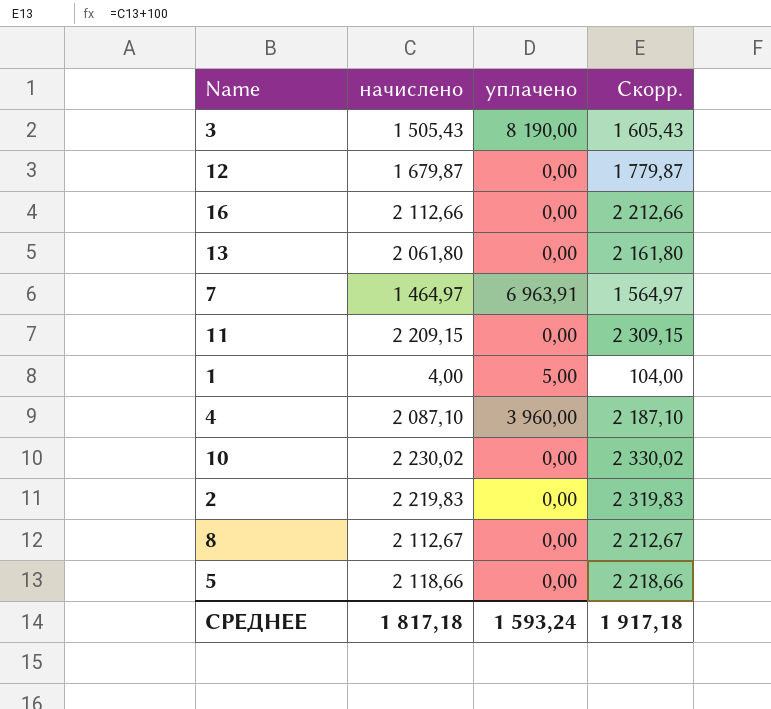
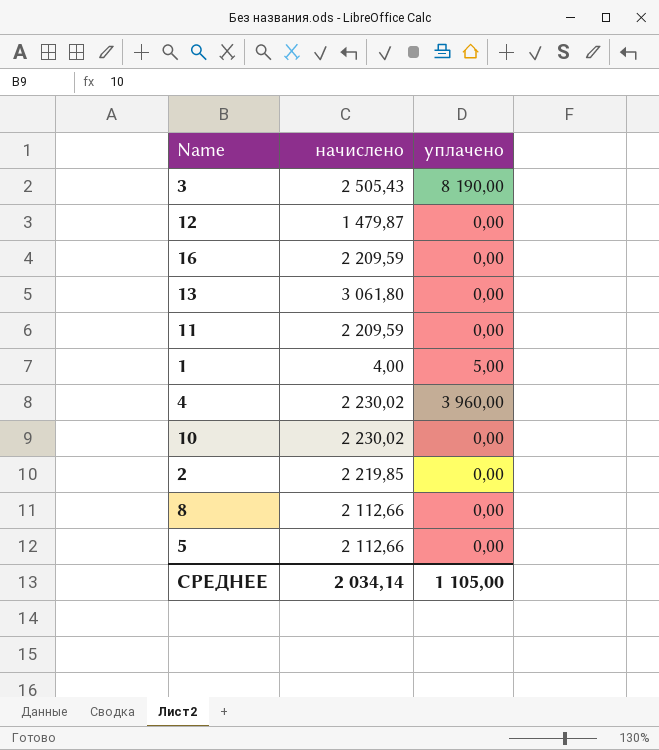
column Скорр. | formula: [начислено] + 100 -> none
row 7: 1 464,97 | 6 963,91 | 1 564,97 -> none
3 | начислено: 1 505,43 -> 2 505,43
12 | начислено: 1 679,87 -> 1 479,87
16 | начислено: 2 112,66 -> 2 209,59
13 | начислено: 2 061,80 -> 3 061,80
11 | начислено: 2 209,15 -> 2 209,59
4 | начислено: 2 087,10 -> 2 230,02
2 | начислено: 2 219,83 -> 2 219,85
8 | начислено: 2 112,67 -> 2 112,66
5 | начислено: 2 118,66 -> 2 112,66
СРЕДНЕЕ | начислено: 1 817,18 -> 2 034,14
СРЕДНЕЕ | уплачено: 1 593,24 -> 1 105,00

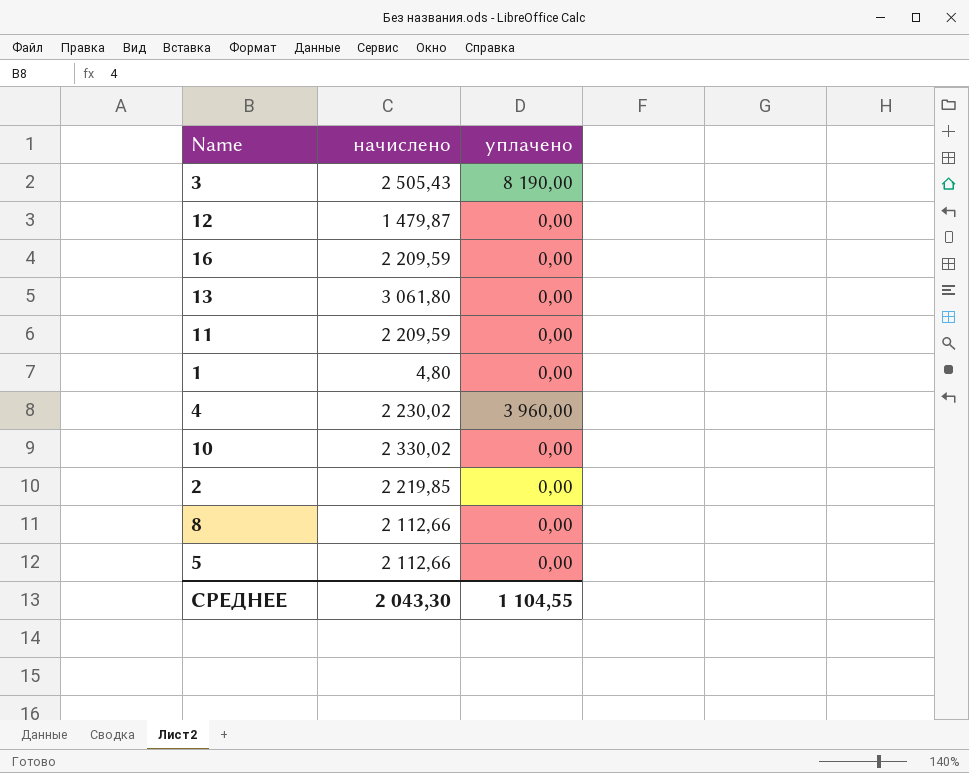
1 | начислено: 4,00 -> 4,80
1 | уплачено: 5,00 -> 0,00
10 | начислено: 2 230,02 -> 2 330,02
СРЕДНЕЕ | начислено: 2 034,14 -> 2 043,30
СРЕДНЕЕ | уплачено: 1 105,00 -> 1 104,55

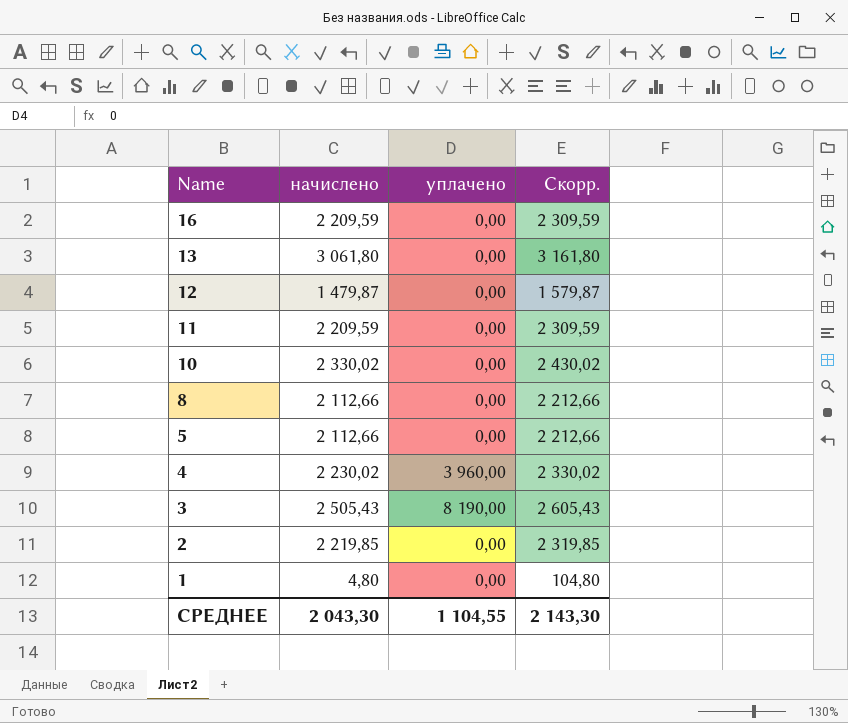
row order: none -> Name descending
column Скорр. | formula: none -> [начислено] + 100

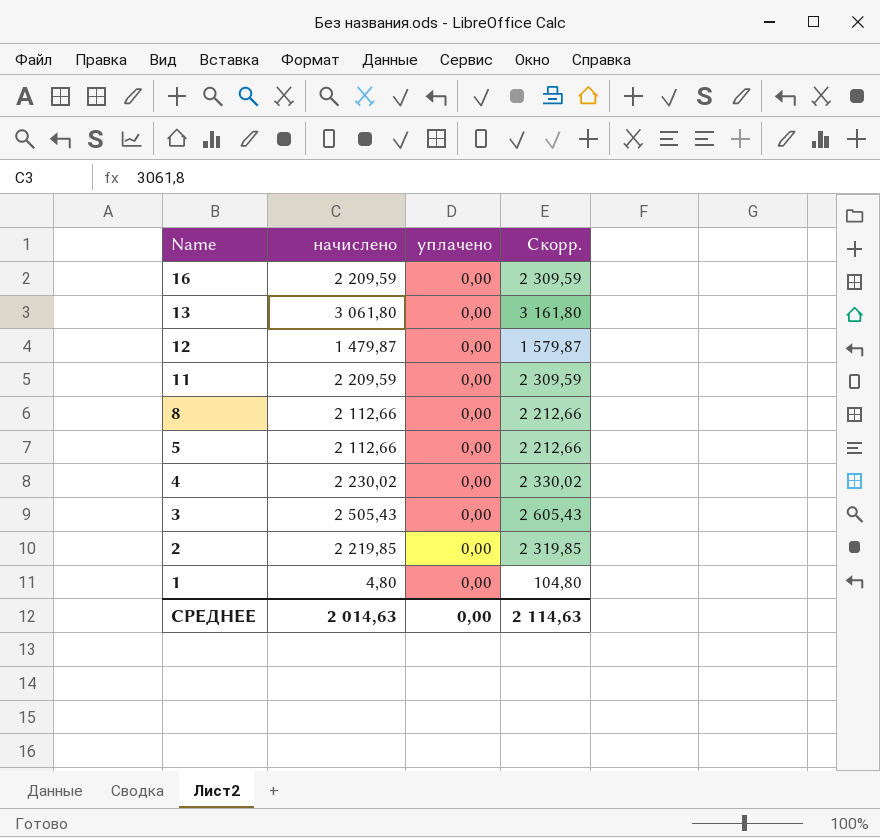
row 10: 2 330,02 | 0,00 | 2 430,02 -> none
4 | уплачено: 3 960,00 -> 0,00
3 | уплачено: 8 190,00 -> 0,00
СРЕДНЕЕ | начислено: 2 043,30 -> 2 014,63
СРЕДНЕЕ | уплачено: 1 104,55 -> 0,00
СРЕДНЕЕ | Скорр.: 2 143,30 -> 2 114,63

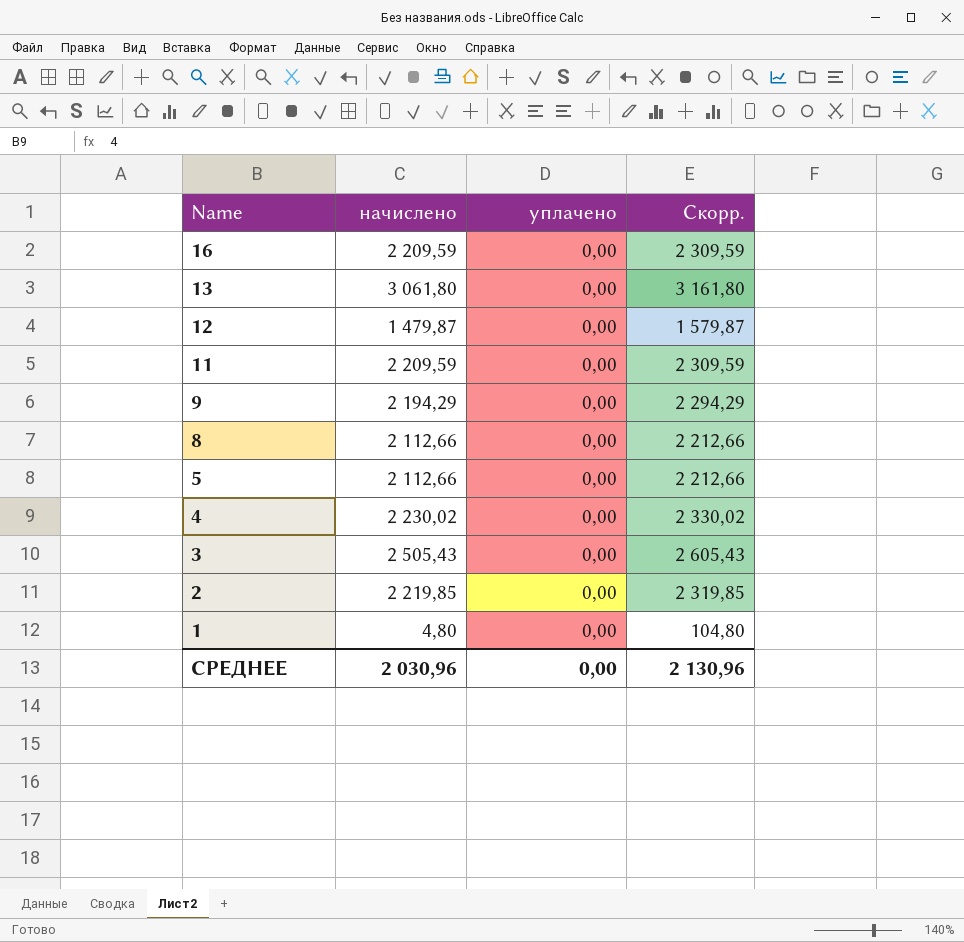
row 9: none -> 2 194,29 | 0,00 | 2 294,29
СРЕДНЕЕ | начислено: 2 014,63 -> 2 030,96
СРЕДНЕЕ | Скорр.: 2 114,63 -> 2 130,96

